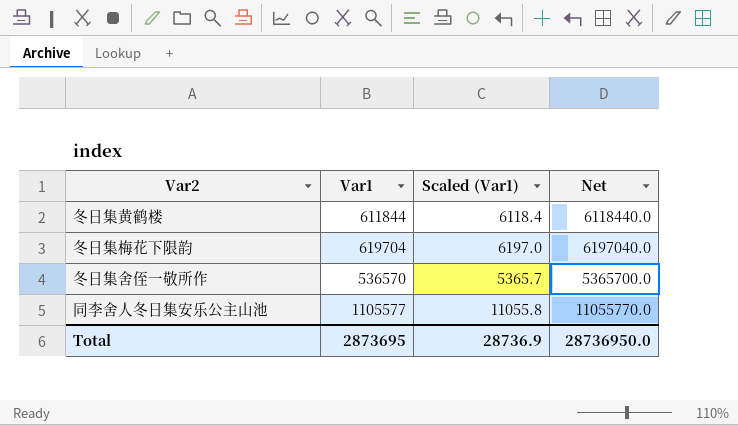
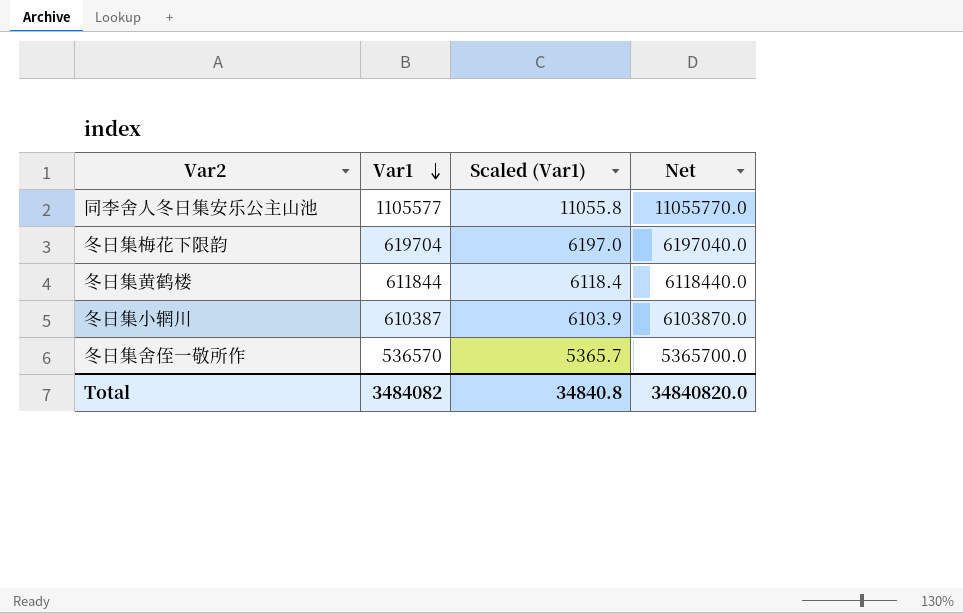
row order: none -> Var1 descending
row 冬日集小辋川: none -> 610387 | 6103.9 | 6103870.0
Total | Var1: 2873695 -> 3484082
Total | Scaled (Var1): 28736.9 -> 34840.8
Total | Net: 28736950.0 -> 34840820.0

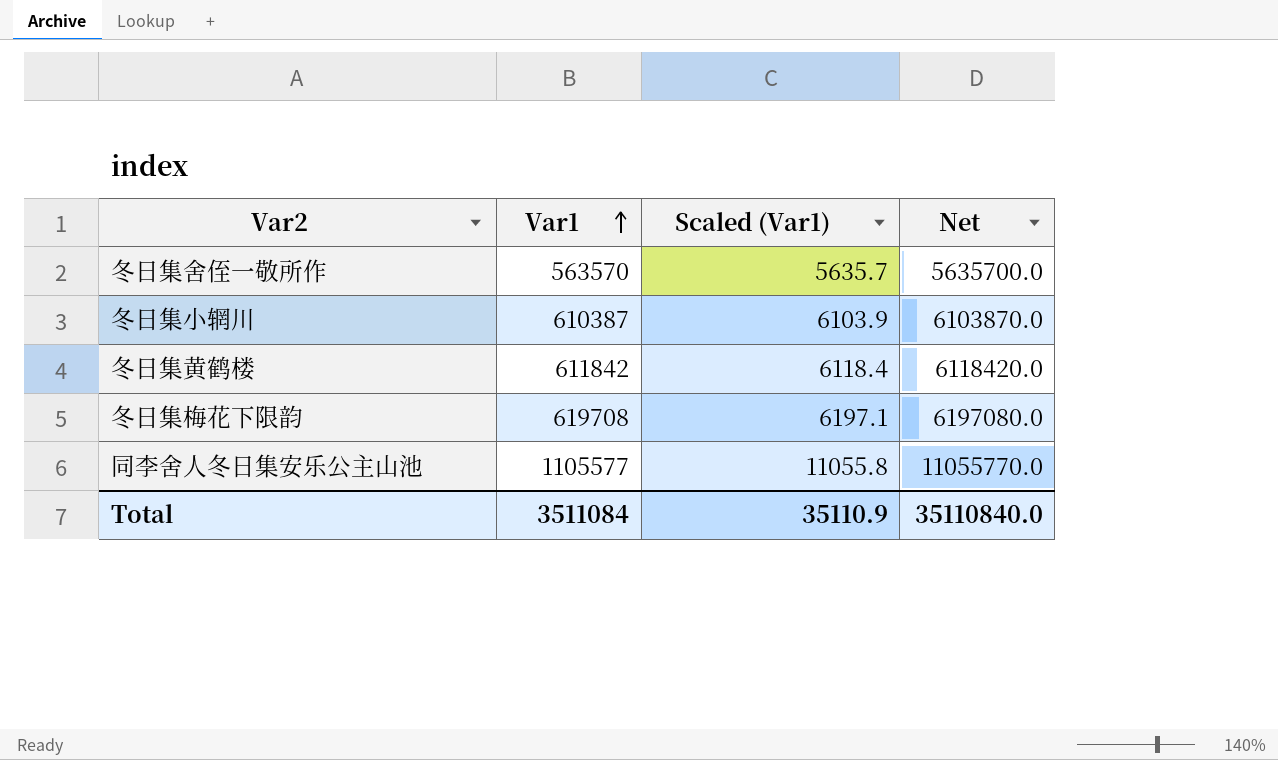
row order: Var1 descending -> Var1 ascending
冬日集舍侄一敬所作 | Var1: 536570 -> 563570
冬日集舍侄一敬所作 | Scaled (Var1): 5365.7 -> 5635.7
冬日集舍侄一敬所作 | Net: 5365700.0 -> 5635700.0
冬日集黄鹤楼 | Var1: 611844 -> 611842
冬日集黄鹤楼 | Net: 6118440.0 -> 6118420.0
冬日集梅花下限韵 | Var1: 619704 -> 619708
冬日集梅花下限韵 | Scaled (Var1): 6197.0 -> 6197.1
冬日集梅花下限韵 | Net: 6197040.0 -> 6197080.0
Total | Var1: 3484082 -> 3511084
Total | Scaled (Var1): 34840.8 -> 35110.9
Total | Net: 34840820.0 -> 35110840.0

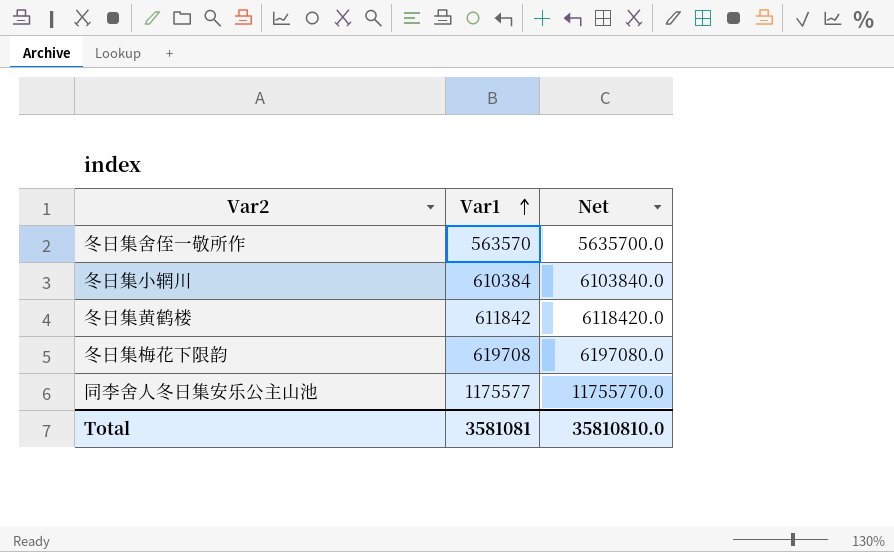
column Scaled (Var1) | formula: [Var1] * 0.01 -> none
冬日集小辋川 | Var1: 610387 -> 610384
冬日集小辋川 | Net: 6103870.0 -> 6103840.0
同李舍人冬日集安乐公主山池 | Var1: 1105577 -> 1175577
同李舍人冬日集安乐公主山池 | Net: 11055770.0 -> 11755770.0
Total | Var1: 3511084 -> 3581081
Total | Net: 35110840.0 -> 35810810.0

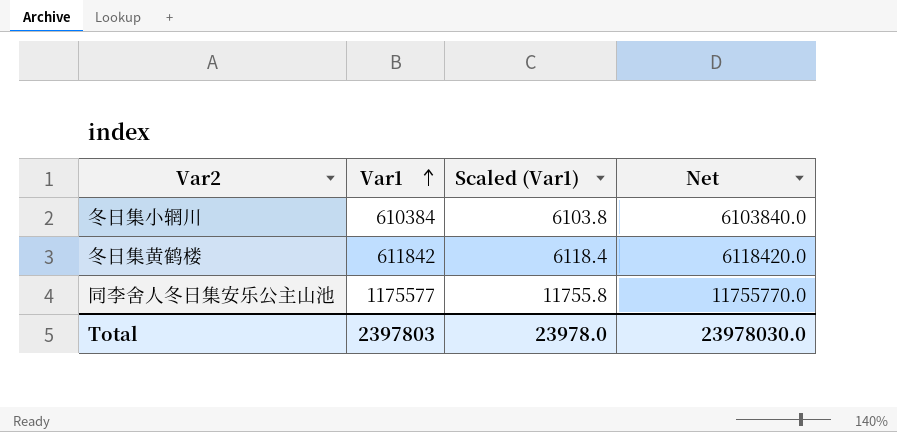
column Scaled (Var1) | formula: none -> [Var1] * 0.01
row 冬日集舍侄一敬所作: 563570 | 5635700.0 -> none
row 冬日集梅花下限韵: 619708 | 6197080.0 -> none
Total | Var1: 3581081 -> 2397803
Total | Net: 35810810.0 -> 23978030.0

